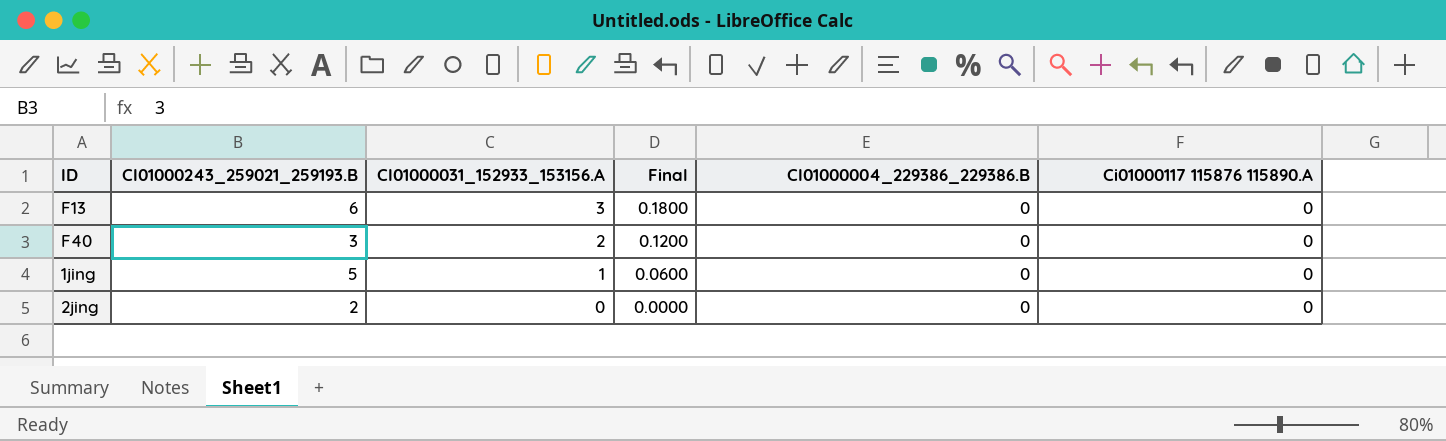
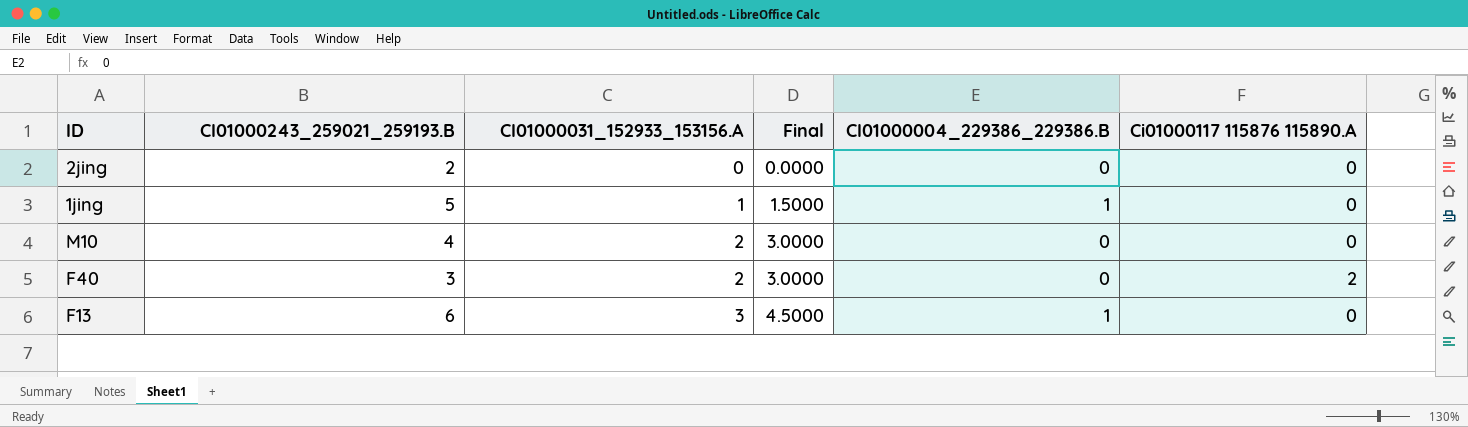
row order: CI01000031_152933_153156.A descending -> CI01000031_152933_153156.A ascending
column Final | formula: [CI01000031_152933_153156.A] * 0.06 -> [CI01000031_152933_153156.A] * 1.5
1jing | CI01000004_229386_229386.B: 0 -> 1
row M10: none -> 4 | 2 | 3.0000 | 0 | 0
F40 | Ci01000117 115876 115890.A: 0 -> 2
F13 | CI01000004_229386_229386.B: 0 -> 1

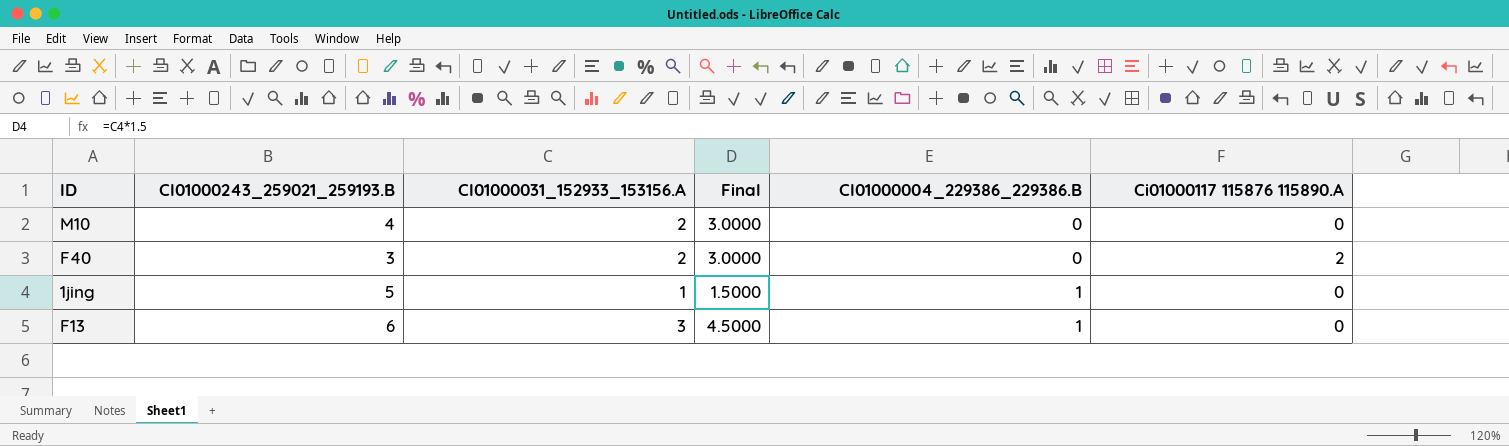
row order: CI01000031_152933_153156.A ascending -> CI01000004_229386_229386.B ascending
row 2jing: 2 | 0 | 0.0000 | 0 | 0 -> none

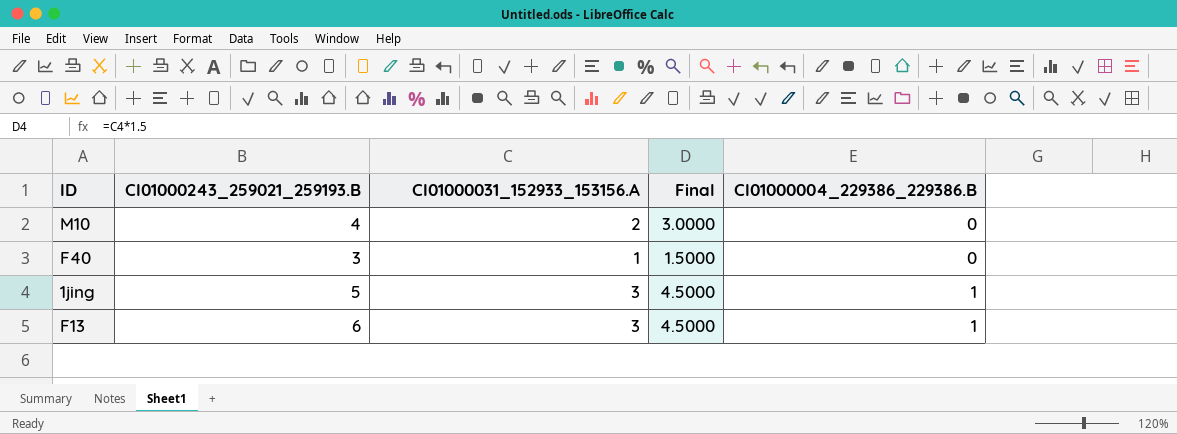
column Ci01000117 115876 115890.A | position: 6 -> none
F40 | CI01000031_152933_153156.A: 2 -> 1
F40 | Final: 3.0000 -> 1.5000
1jing | CI01000031_152933_153156.A: 1 -> 3
1jing | Final: 1.5000 -> 4.5000

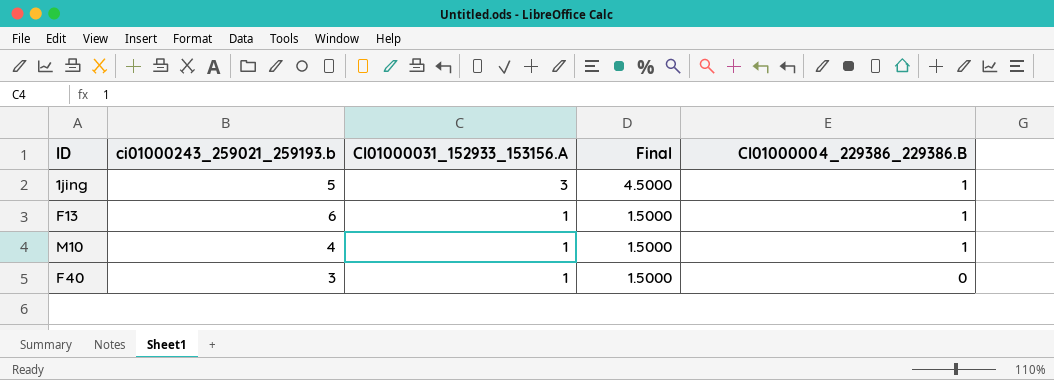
row order: CI01000004_229386_229386.B ascending -> CI01000031_152933_153156.A descending
column name: CI01000243_259021_259193.B -> ci01000243_259021_259193.b
F13 | CI01000031_152933_153156.A: 3 -> 1
F13 | Final: 4.5000 -> 1.5000
M10 | CI01000031_152933_153156.A: 2 -> 1
M10 | Final: 3.0000 -> 1.5000
M10 | CI01000004_229386_229386.B: 0 -> 1

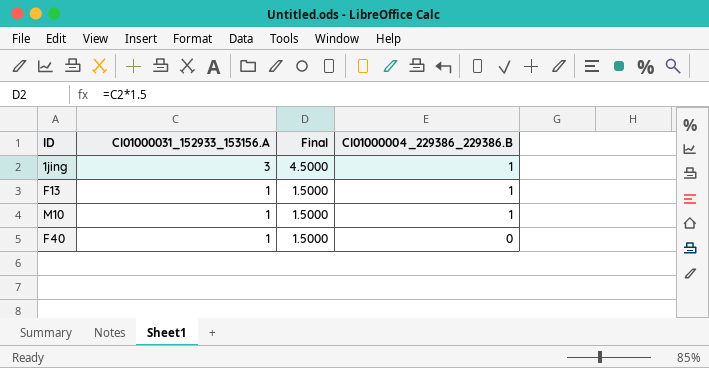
column ci01000243_259021_259193.b | position: 2 -> none

